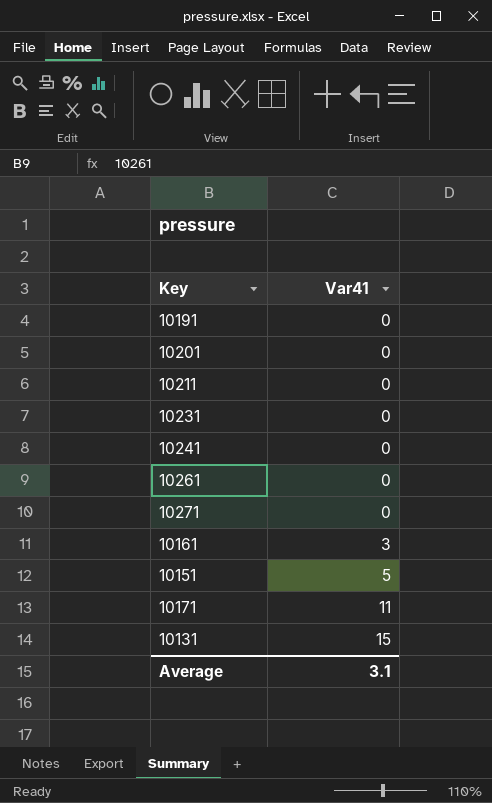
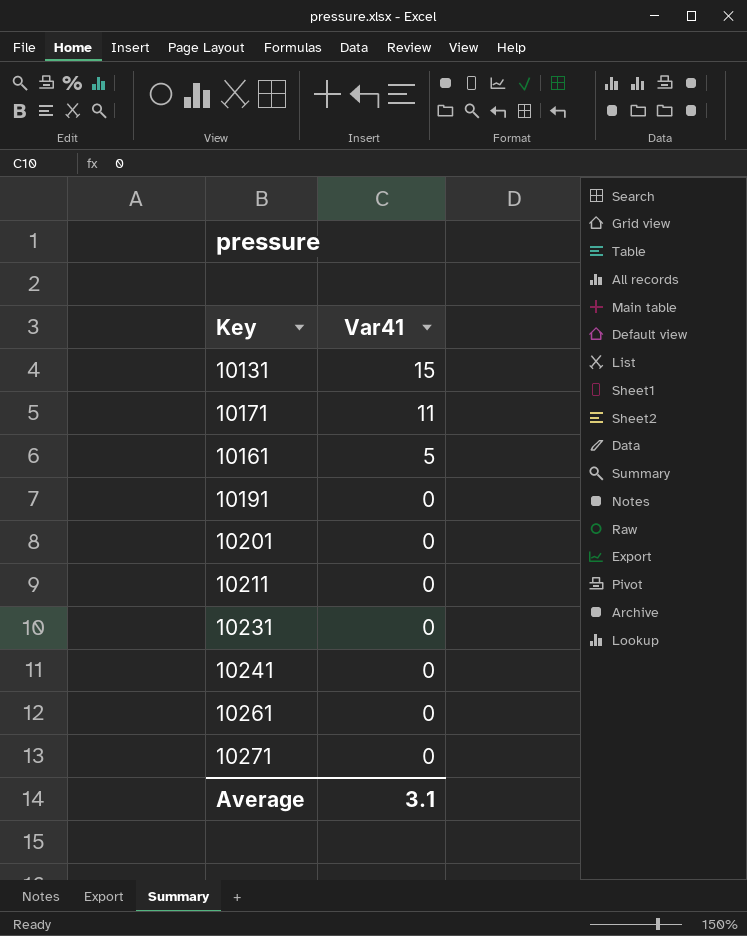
row order: Var41 ascending -> Var41 descending
row 10151: 5 -> none
10161 | Var41: 3 -> 5

